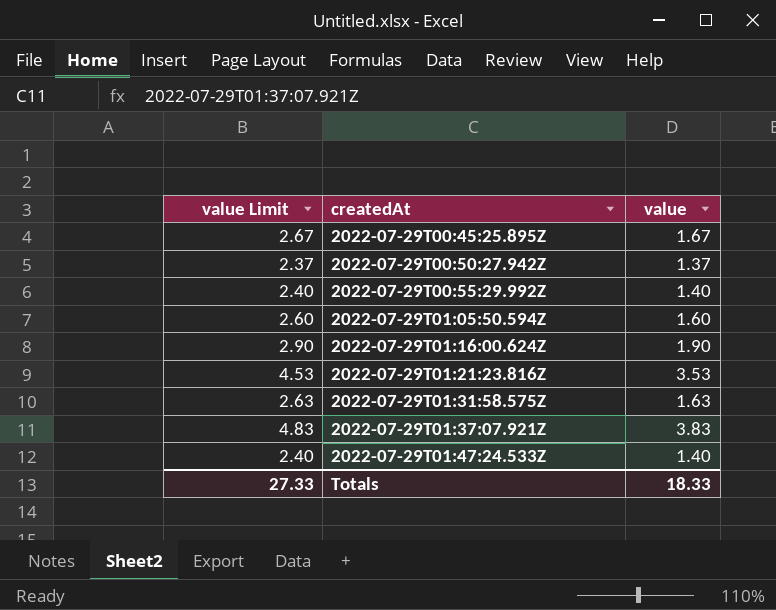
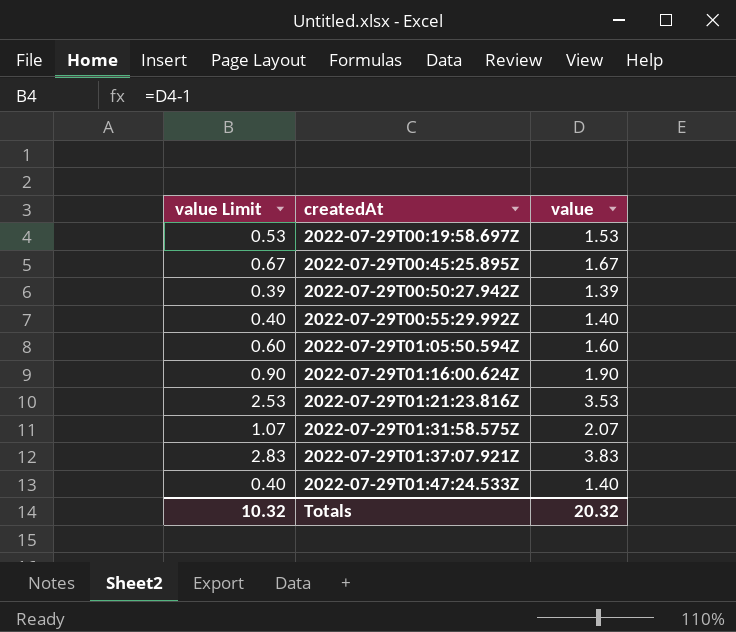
column value Limit | formula: [value] + 1 -> [value] - 1
row 2022-07-29T00:19:58.697Z: none -> 0.53 | 1.53
2022-07-29T00:50:27.942Z | value: 1.37 -> 1.39
2022-07-29T01:31:58.575Z | value: 1.63 -> 2.07
Totals | value Limit: 27.33 -> 10.32
Totals | value: 18.33 -> 20.32

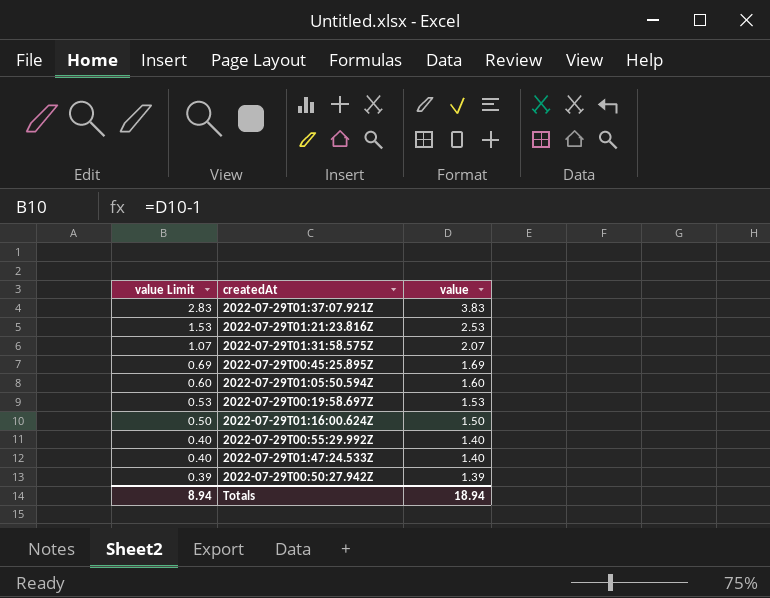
row order: createdAt ascending -> value Limit descending
2022-07-29T01:21:23.816Z | value Limit: 2.53 -> 1.53
2022-07-29T01:21:23.816Z | value: 3.53 -> 2.53
2022-07-29T00:45:25.895Z | value Limit: 0.67 -> 0.69
2022-07-29T00:45:25.895Z | value: 1.67 -> 1.69
2022-07-29T01:16:00.624Z | value Limit: 0.90 -> 0.50
2022-07-29T01:16:00.624Z | value: 1.90 -> 1.50
Totals | value Limit: 10.32 -> 8.94
Totals | value: 20.32 -> 18.94

